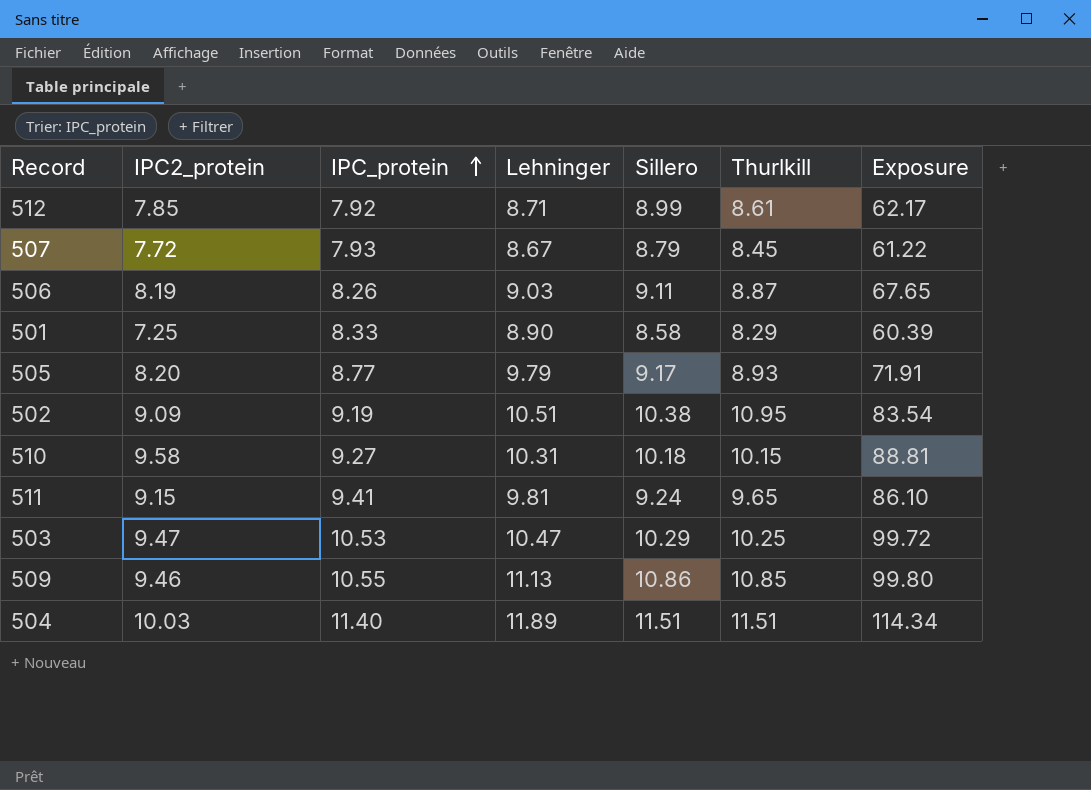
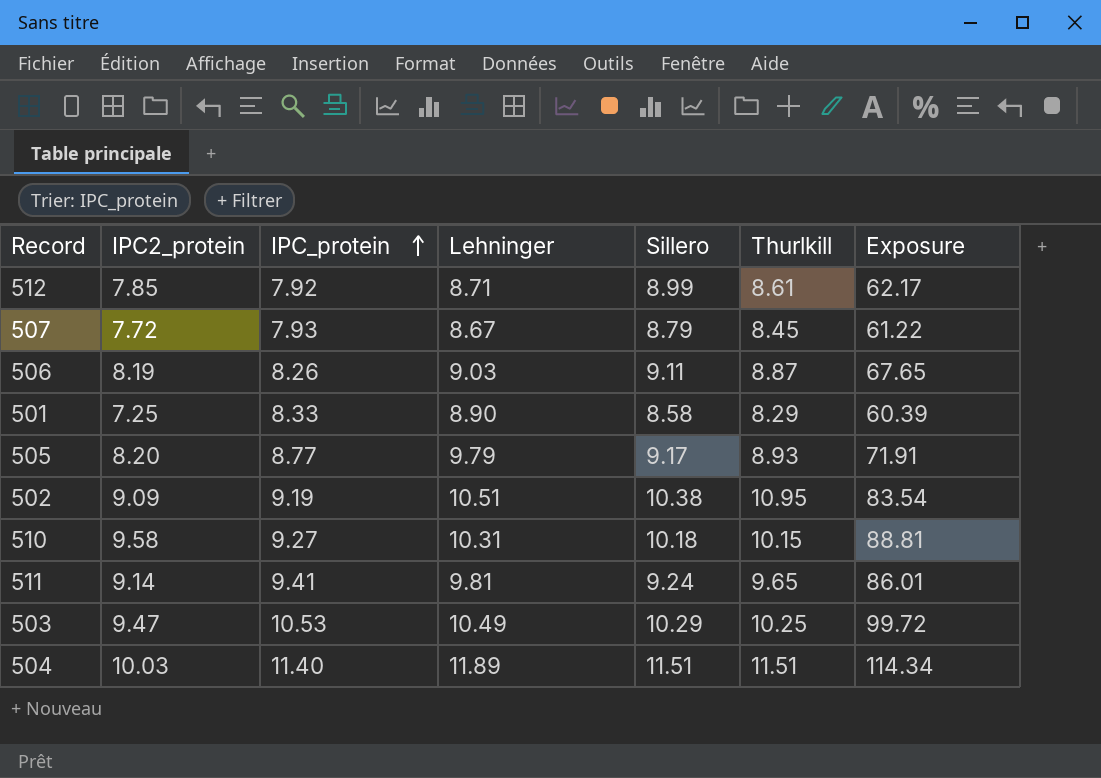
row 509: 9.46 | 10.55 | 11.13 | 10.86 | 10.85 | 99.80 -> none
511 | IPC2_protein: 9.15 -> 9.14
511 | Exposure: 86.10 -> 86.01
503 | Lehninger: 10.47 -> 10.49

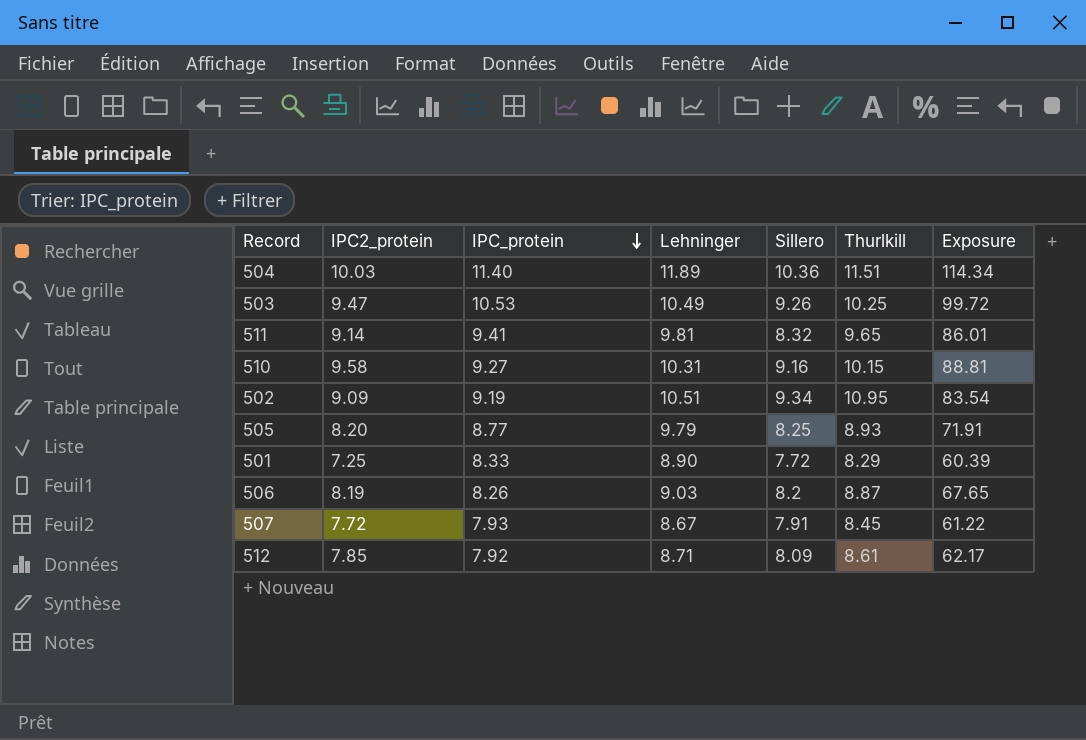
row order: IPC_protein ascending -> IPC_protein descending
504 | Sillero: 11.51 -> 10.36
503 | Sillero: 10.29 -> 9.26
511 | Sillero: 9.24 -> 8.32
510 | Sillero: 10.18 -> 9.16
502 | Sillero: 10.38 -> 9.34
505 | Sillero: 9.17 -> 8.25
501 | Sillero: 8.58 -> 7.72
506 | Sillero: 9.11 -> 8.2
507 | Sillero: 8.79 -> 7.91
512 | Sillero: 8.99 -> 8.09

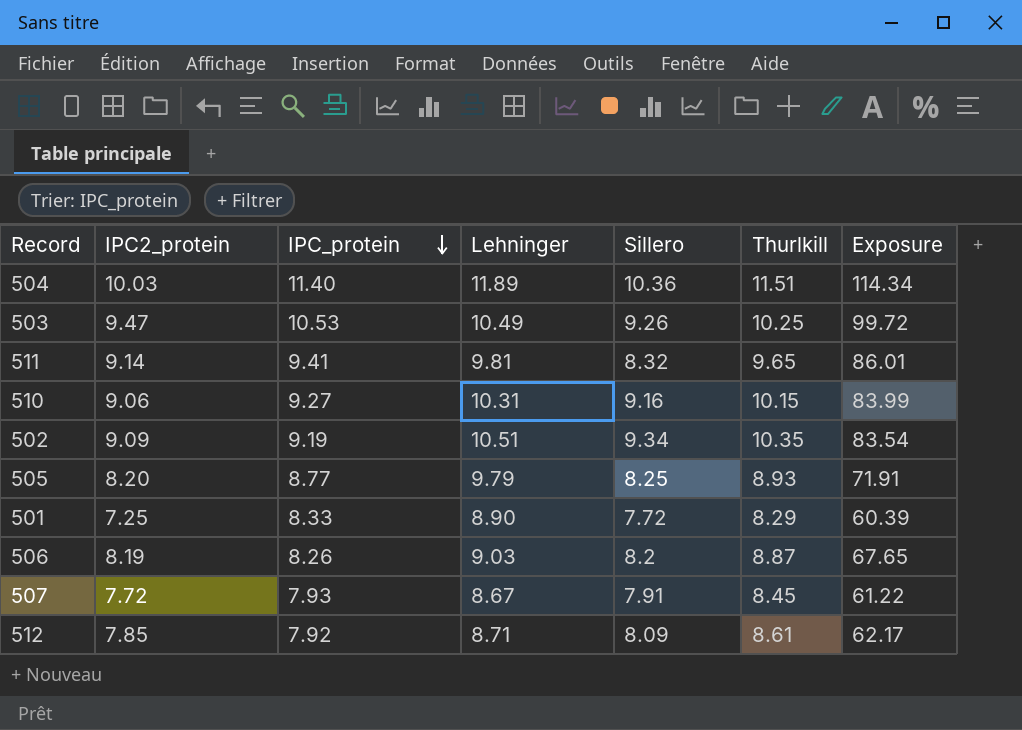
510 | IPC2_protein: 9.58 -> 9.06
510 | Exposure: 88.81 -> 83.99
502 | Thurlkill: 10.95 -> 10.35

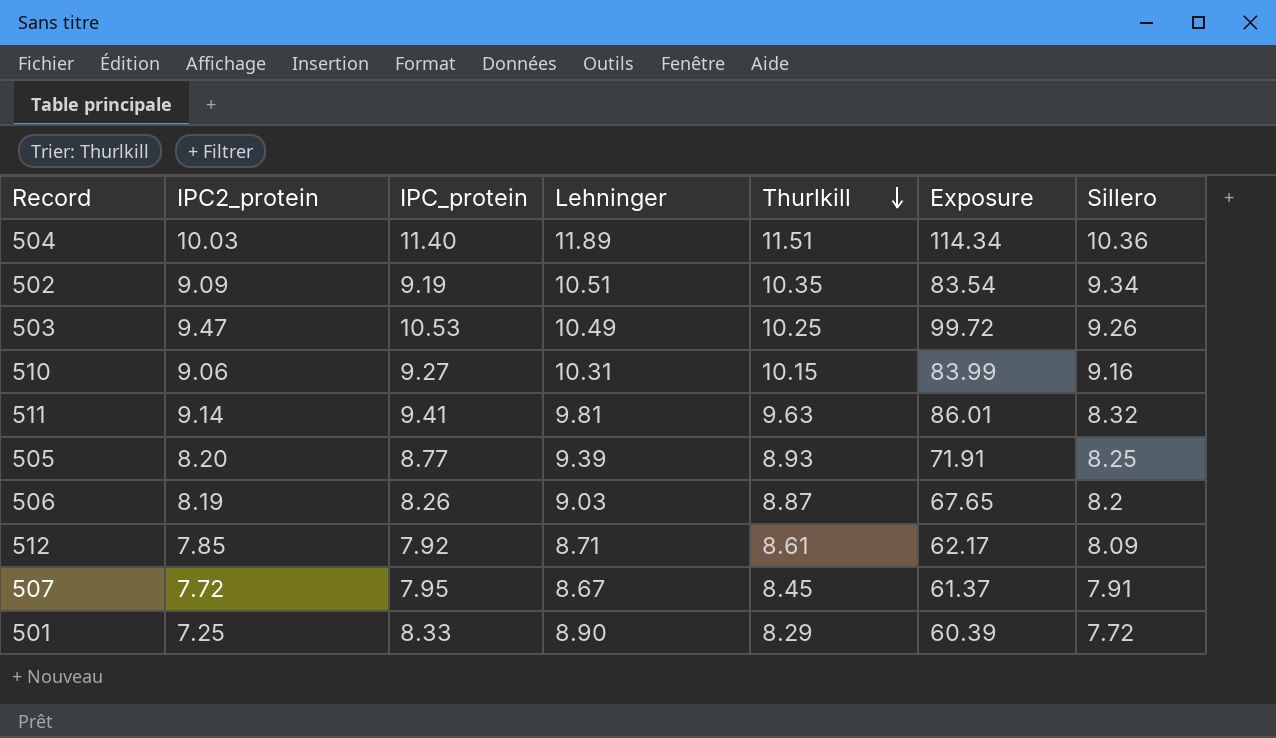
row order: IPC_protein descending -> Thurlkill descending
column Sillero | position: 5 -> 7
511 | Thurlkill: 9.65 -> 9.63
505 | Lehninger: 9.79 -> 9.39
507 | IPC_protein: 7.93 -> 7.95
507 | Exposure: 61.22 -> 61.37

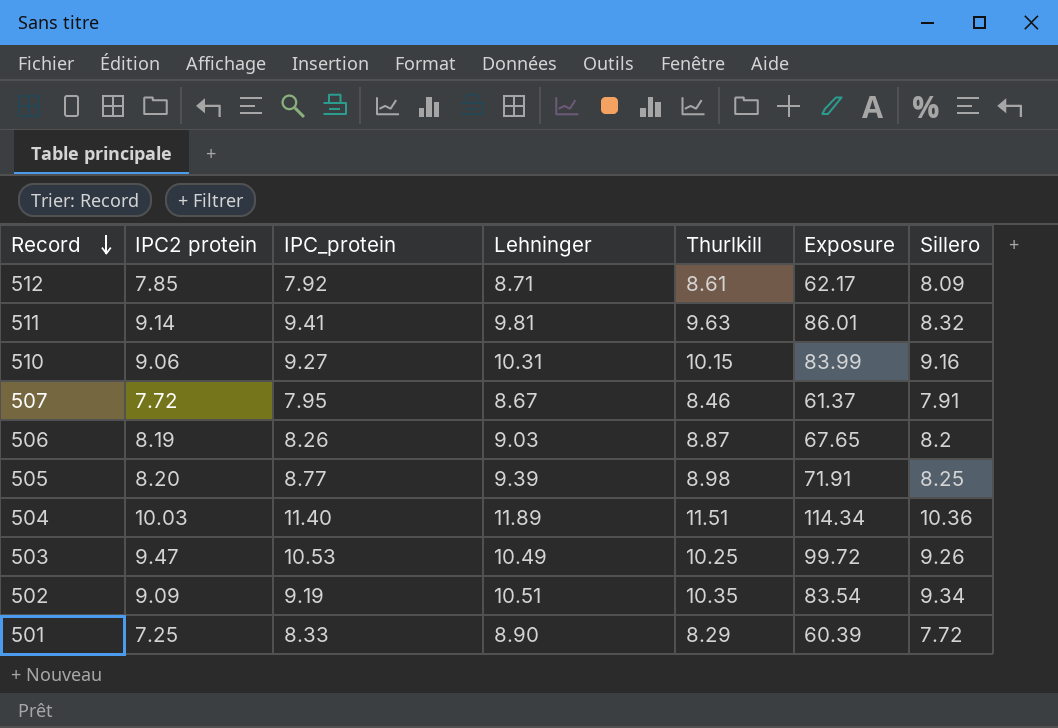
row order: Thurlkill descending -> Record descending
column name: IPC2_protein -> IPC2 protein
507 | Thurlkill: 8.45 -> 8.46
505 | Thurlkill: 8.93 -> 8.98

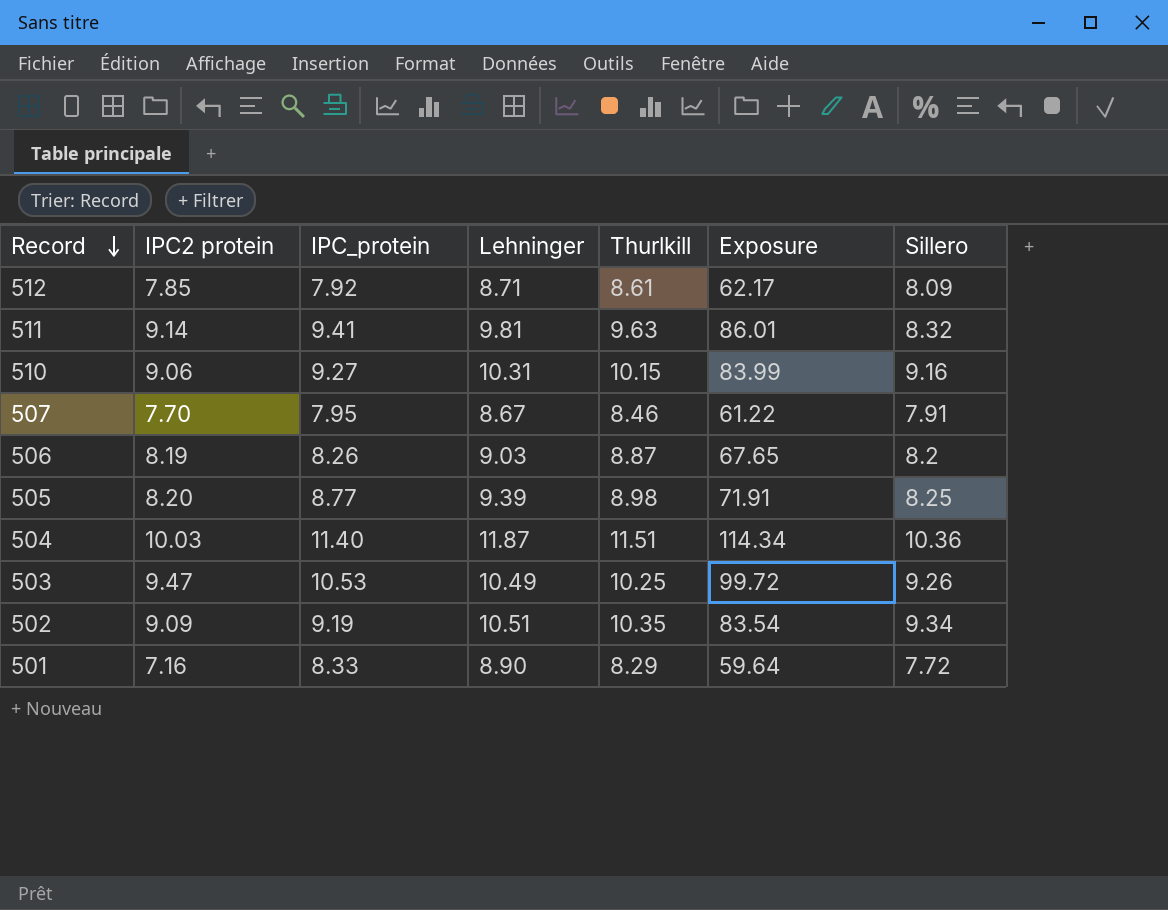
507 | IPC2 protein: 7.72 -> 7.70
507 | Exposure: 61.37 -> 61.22
504 | Lehninger: 11.89 -> 11.87
501 | IPC2 protein: 7.25 -> 7.16
501 | Exposure: 60.39 -> 59.64

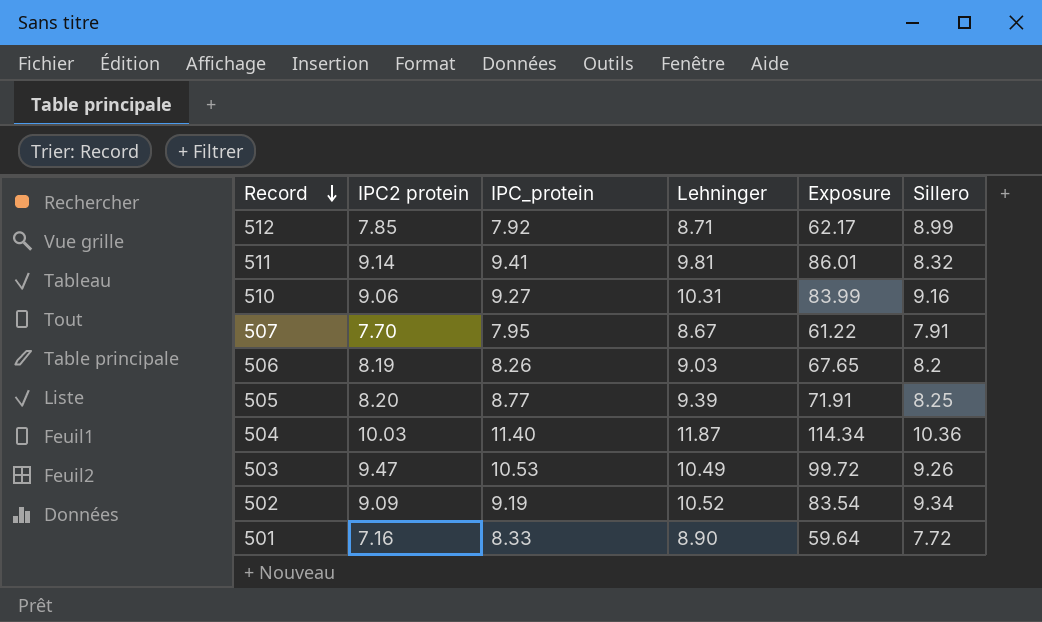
column Thurlkill | position: 5 -> none
512 | Sillero: 8.09 -> 8.99
502 | Lehninger: 10.51 -> 10.52

